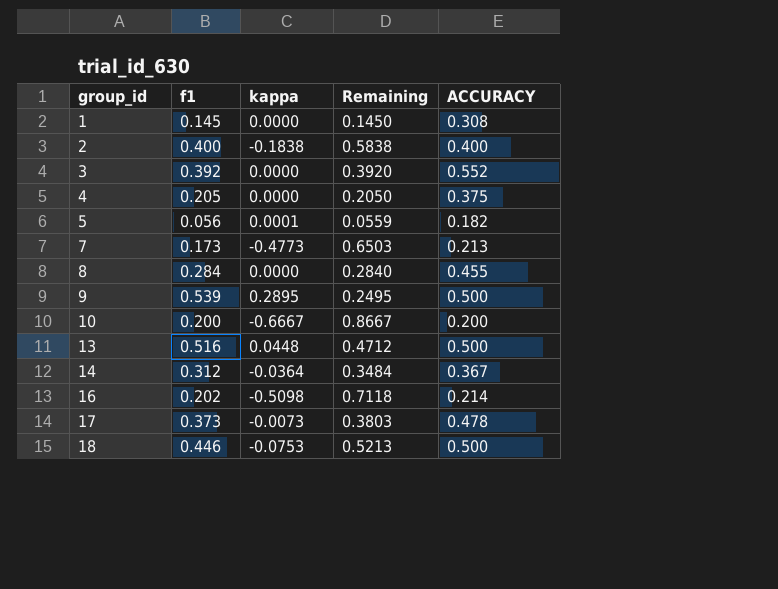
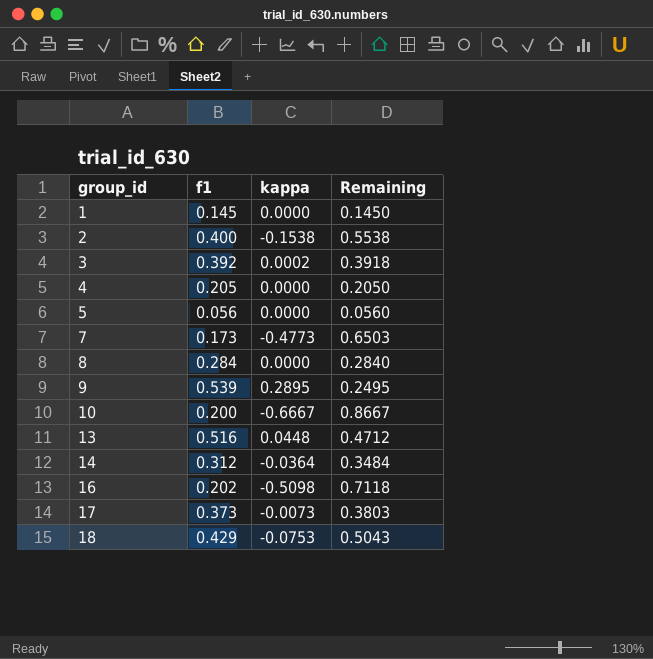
column ACCURACY | position: 5 -> none
2 | kappa: -0.1838 -> -0.1538
2 | Remaining: 0.5838 -> 0.5538
3 | kappa: 0.0000 -> 0.0002
3 | Remaining: 0.3920 -> 0.3918
5 | kappa: 0.0001 -> 0.0000
5 | Remaining: 0.0559 -> 0.0560
18 | f1: 0.446 -> 0.429
18 | Remaining: 0.5213 -> 0.5043

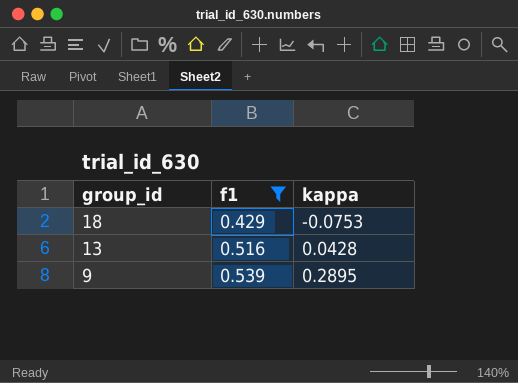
filter: none -> f1 >= 0.429
row order: group_id ascending -> group_id descending
column Remaining | formula: [f1] - [kappa] -> none
13 | kappa: 0.0448 -> 0.0428

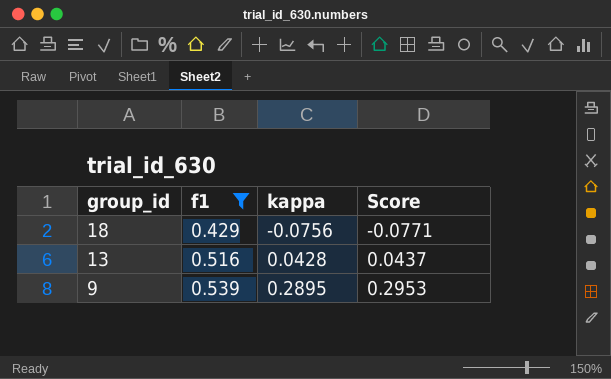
column Score | formula: none -> [kappa] * 1.02
18 | kappa: -0.0753 -> -0.0756

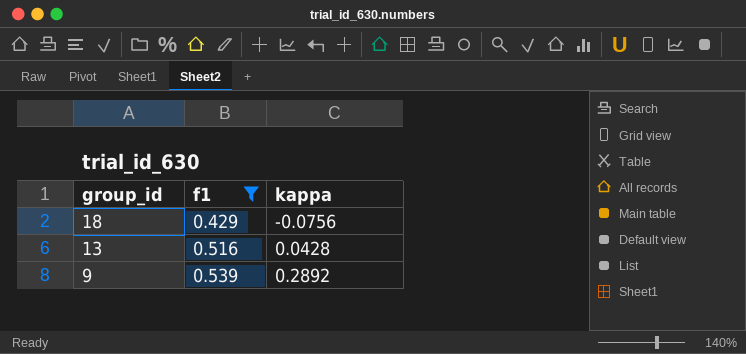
column Score | formula: [kappa] * 1.02 -> none
9 | kappa: 0.2895 -> 0.2892

